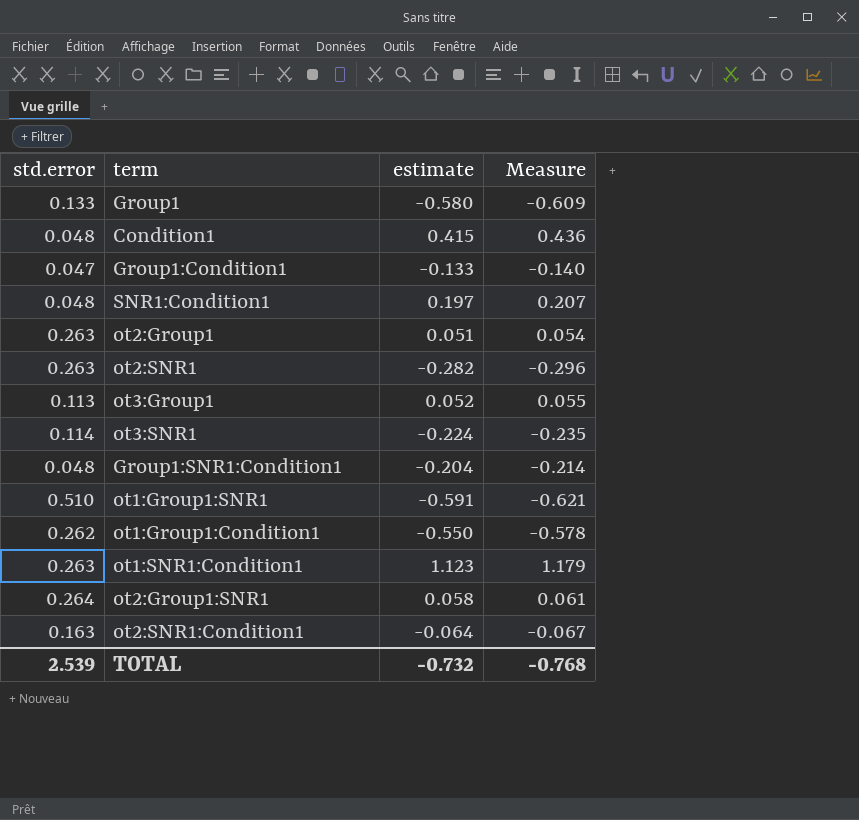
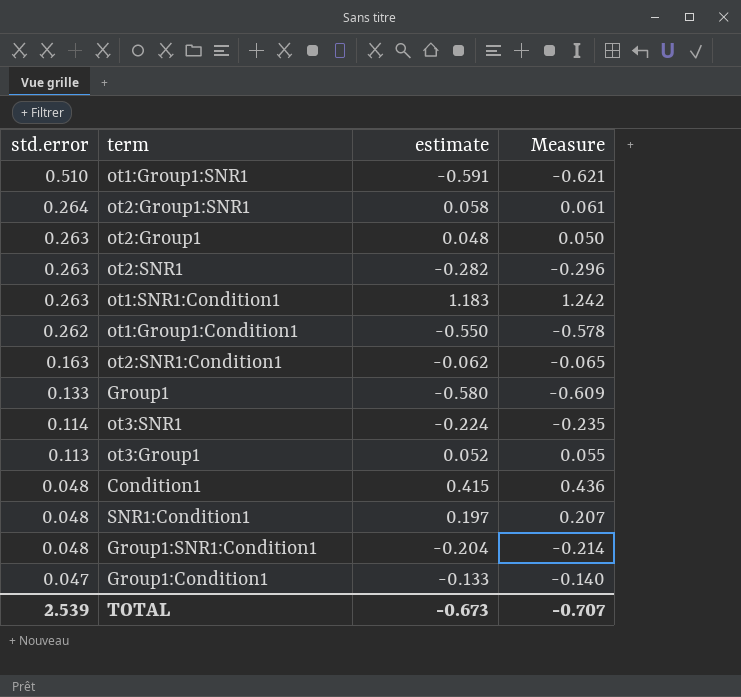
row order: none -> std.error descending
ot2:Group1 | estimate: 0.051 -> 0.048
ot2:Group1 | Measure: 0.054 -> 0.050
ot1:SNR1:Condition1 | estimate: 1.123 -> 1.183
ot1:SNR1:Condition1 | Measure: 1.179 -> 1.242
ot2:SNR1:Condition1 | estimate: -0.064 -> -0.062
ot2:SNR1:Condition1 | Measure: -0.067 -> -0.065
TOTAL | estimate: -0.732 -> -0.673
TOTAL | Measure: -0.768 -> -0.707

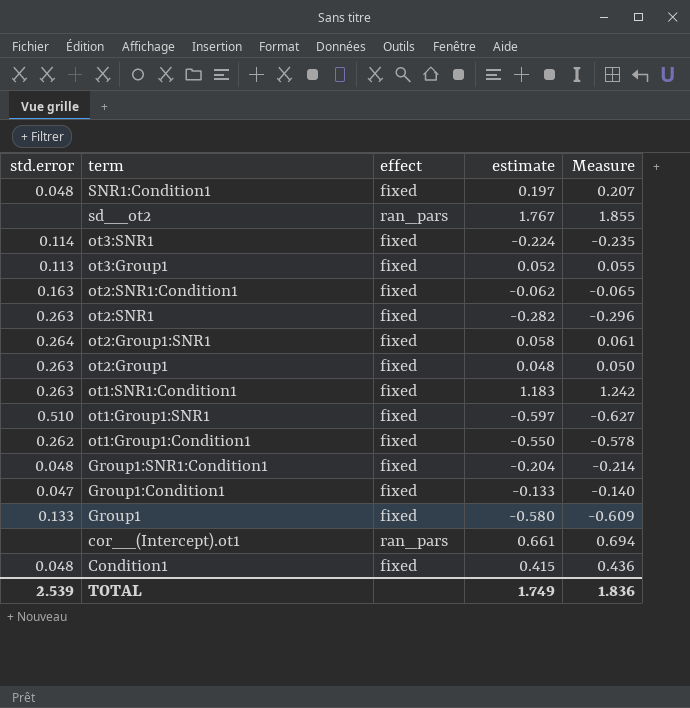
row order: std.error descending -> term descending
column effect | position: none -> 3
row sd__ot2: none -> none | ran_pars | 1.767 | 1.855
ot1:Group1:SNR1 | estimate: -0.591 -> -0.597
ot1:Group1:SNR1 | Measure: -0.621 -> -0.627
row cor__(Intercept).ot1: none -> none | ran_pars | 0.661 | 0.694
TOTAL | estimate: -0.673 -> 1.749
TOTAL | Measure: -0.707 -> 1.836

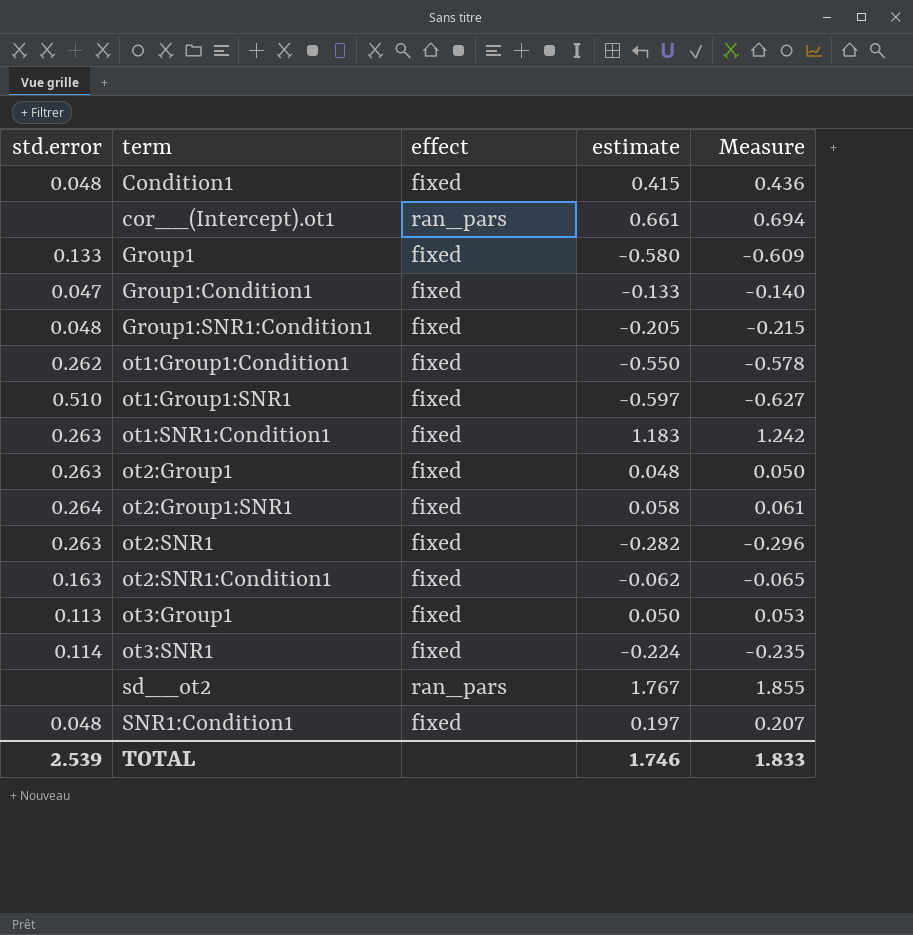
row order: term descending -> term ascending
Group1:SNR1:Condition1 | estimate: -0.204 -> -0.205
Group1:SNR1:Condition1 | Measure: -0.214 -> -0.215
ot3:Group1 | estimate: 0.052 -> 0.050
ot3:Group1 | Measure: 0.055 -> 0.053
TOTAL | estimate: 1.749 -> 1.746
TOTAL | Measure: 1.836 -> 1.833

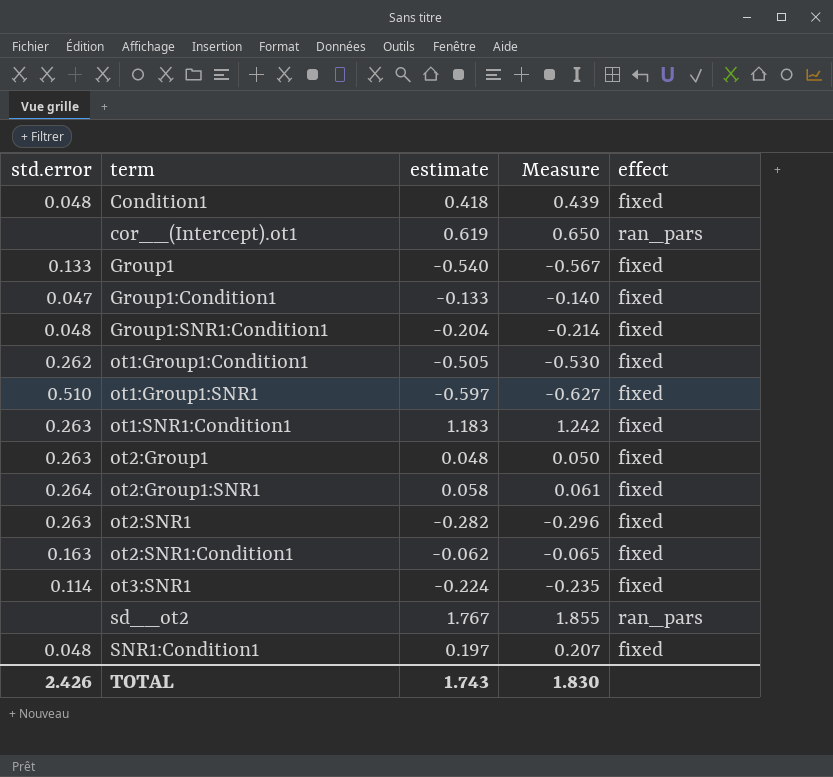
column effect | position: 3 -> 5
row ot3:Group1: 0.113 | fixed | 0.050 | 0.053 -> none
Condition1 | estimate: 0.415 -> 0.418
Condition1 | Measure: 0.436 -> 0.439
cor__(Intercept).ot1 | estimate: 0.661 -> 0.619
cor__(Intercept).ot1 | Measure: 0.694 -> 0.650
Group1 | estimate: -0.580 -> -0.540
Group1 | Measure: -0.609 -> -0.567
Group1:SNR1:Condition1 | estimate: -0.205 -> -0.204
Group1:SNR1:Condition1 | Measure: -0.215 -> -0.214
ot1:Group1:Condition1 | estimate: -0.550 -> -0.505
ot1:Group1:Condition1 | Measure: -0.578 -> -0.530
TOTAL | std.error: 2.539 -> 2.426
TOTAL | estimate: 1.746 -> 1.743
TOTAL | Measure: 1.833 -> 1.830

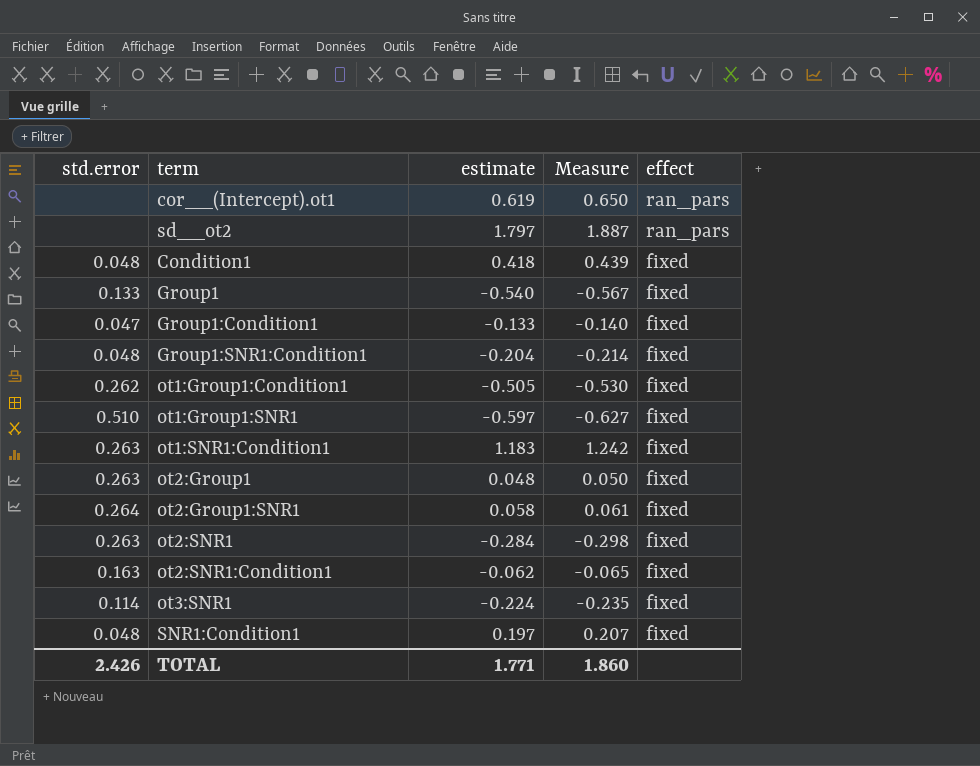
row order: term ascending -> effect descending
sd__ot2 | estimate: 1.767 -> 1.797
sd__ot2 | Measure: 1.855 -> 1.887
ot2:SNR1 | estimate: -0.282 -> -0.284
ot2:SNR1 | Measure: -0.296 -> -0.298
TOTAL | estimate: 1.743 -> 1.771
TOTAL | Measure: 1.830 -> 1.860

